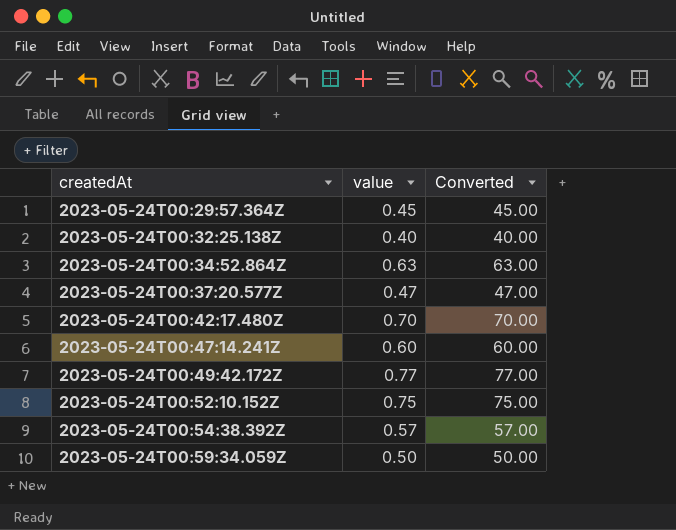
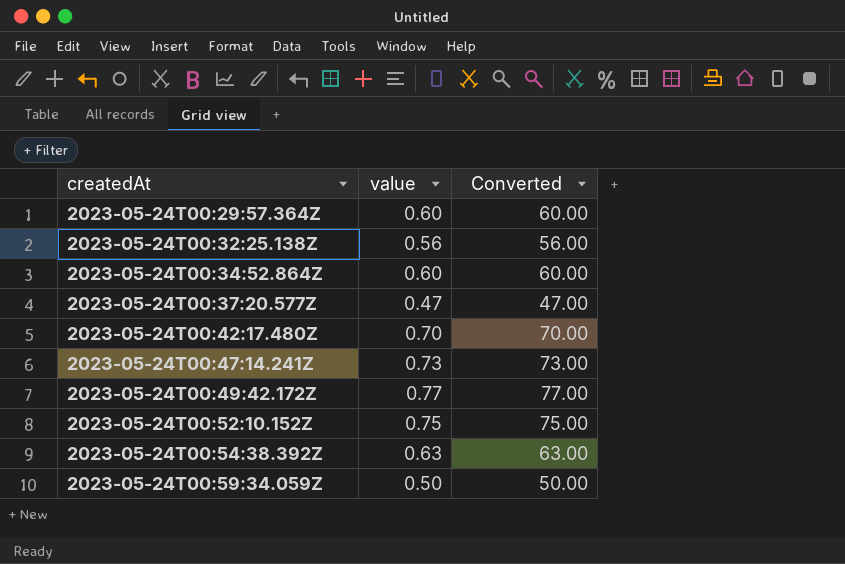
2023-05-24T00:29:57.364Z | value: 0.45 -> 0.60
2023-05-24T00:29:57.364Z | Converted: 45.00 -> 60.00
2023-05-24T00:32:25.138Z | value: 0.40 -> 0.56
2023-05-24T00:32:25.138Z | Converted: 40.00 -> 56.00
2023-05-24T00:34:52.864Z | value: 0.63 -> 0.60
2023-05-24T00:34:52.864Z | Converted: 63.00 -> 60.00
2023-05-24T00:47:14.241Z | value: 0.60 -> 0.73
2023-05-24T00:47:14.241Z | Converted: 60.00 -> 73.00
2023-05-24T00:54:38.392Z | value: 0.57 -> 0.63
2023-05-24T00:54:38.392Z | Converted: 57.00 -> 63.00

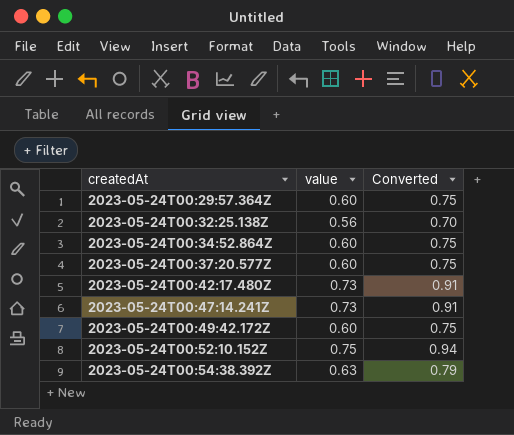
column Converted | formula: [value] * 100 -> [value] * 1.25
row 2023-05-24T00:59:34.059Z: 0.50 | 50.00 -> none
2023-05-24T00:37:20.577Z | value: 0.47 -> 0.60
2023-05-24T00:42:17.480Z | value: 0.70 -> 0.73
2023-05-24T00:49:42.172Z | value: 0.77 -> 0.60

